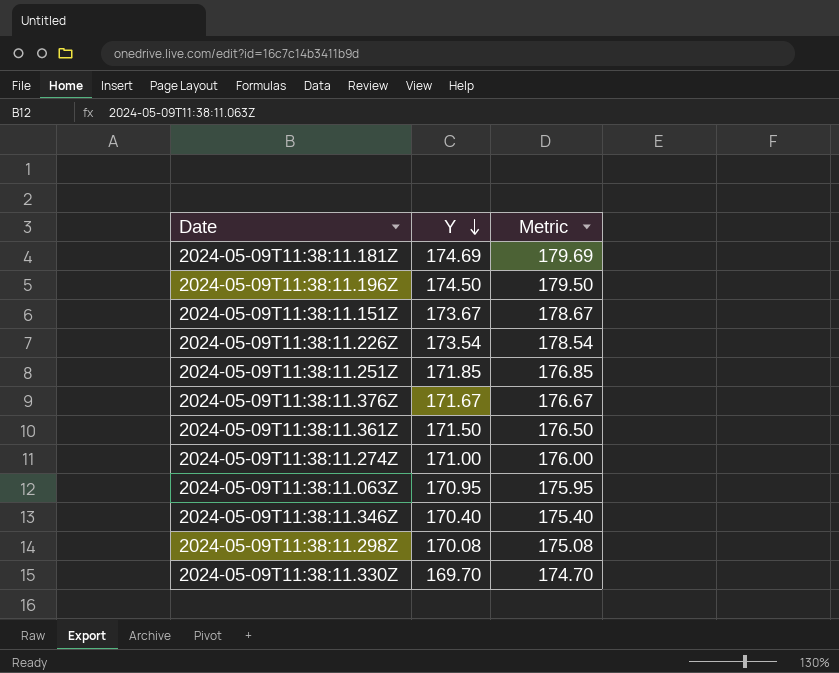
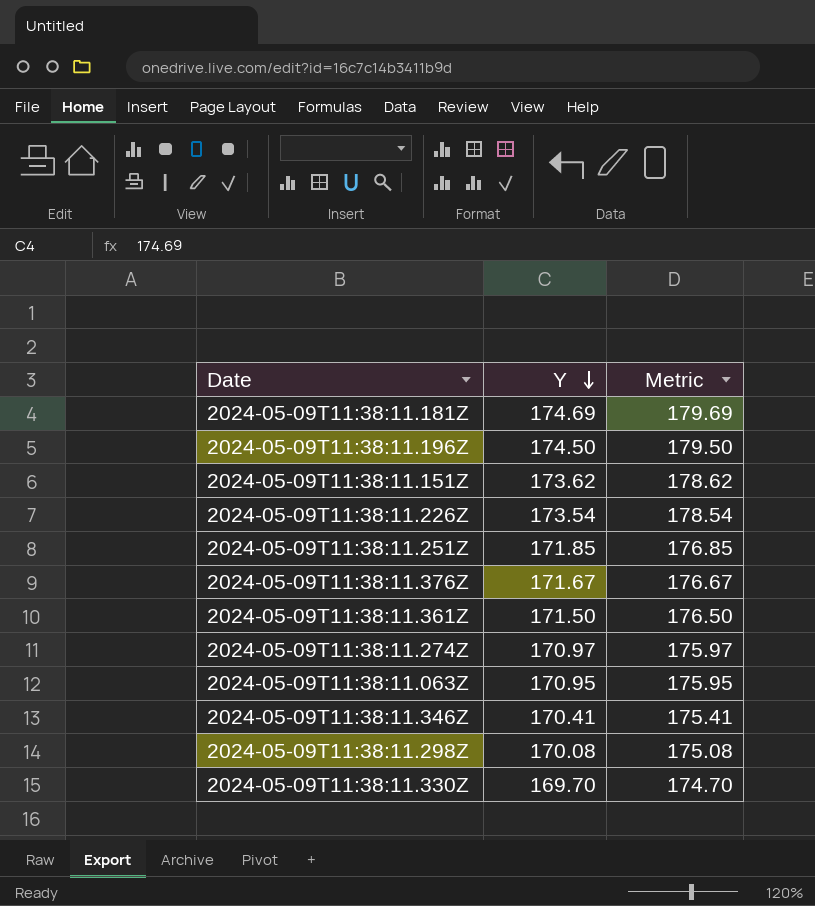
2024-05-09T11:38:11.151Z | Y: 173.67 -> 173.62
2024-05-09T11:38:11.151Z | Metric: 178.67 -> 178.62
2024-05-09T11:38:11.274Z | Y: 171.00 -> 170.97
2024-05-09T11:38:11.274Z | Metric: 176.00 -> 175.97
2024-05-09T11:38:11.346Z | Y: 170.40 -> 170.41
2024-05-09T11:38:11.346Z | Metric: 175.40 -> 175.41

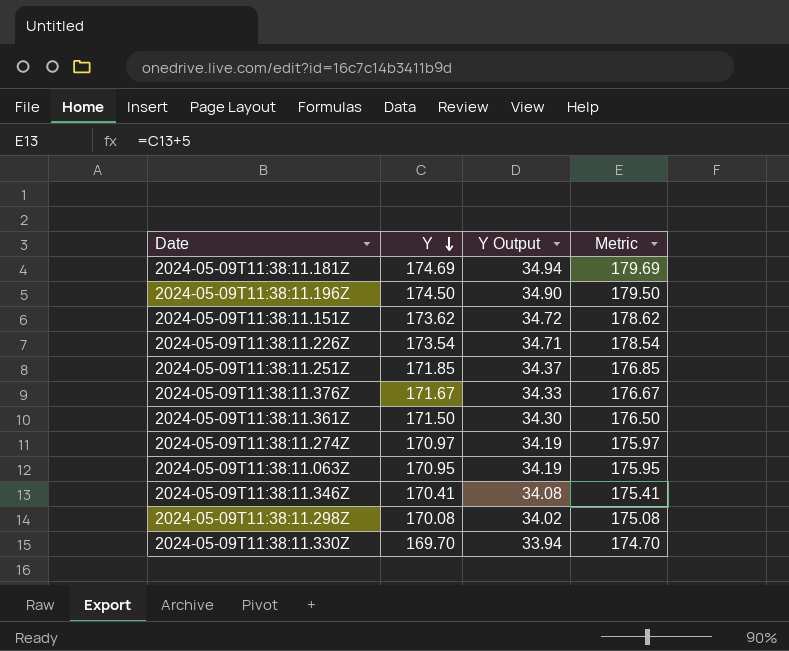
column Y Output | formula: none -> [Y] * 0.2

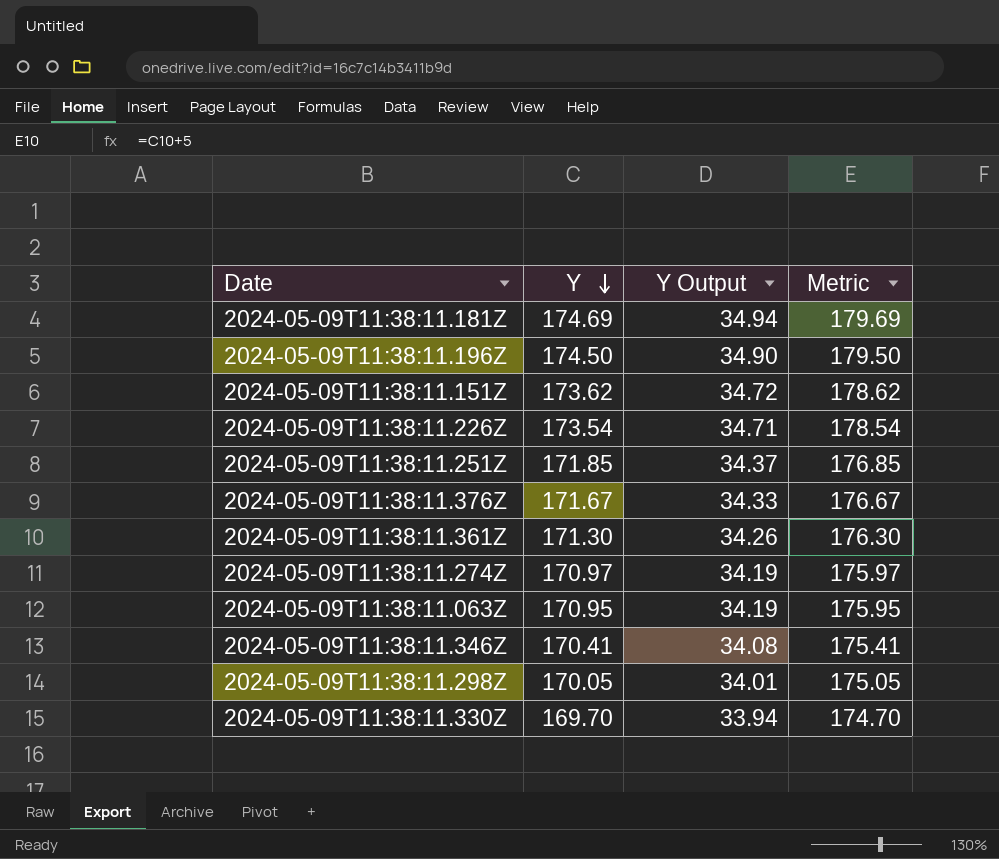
2024-05-09T11:38:11.361Z | Y: 171.50 -> 171.30
2024-05-09T11:38:11.361Z | Y Output: 34.30 -> 34.26
2024-05-09T11:38:11.361Z | Metric: 176.50 -> 176.30
2024-05-09T11:38:11.298Z | Y: 170.08 -> 170.05
2024-05-09T11:38:11.298Z | Y Output: 34.02 -> 34.01
2024-05-09T11:38:11.298Z | Metric: 175.08 -> 175.05

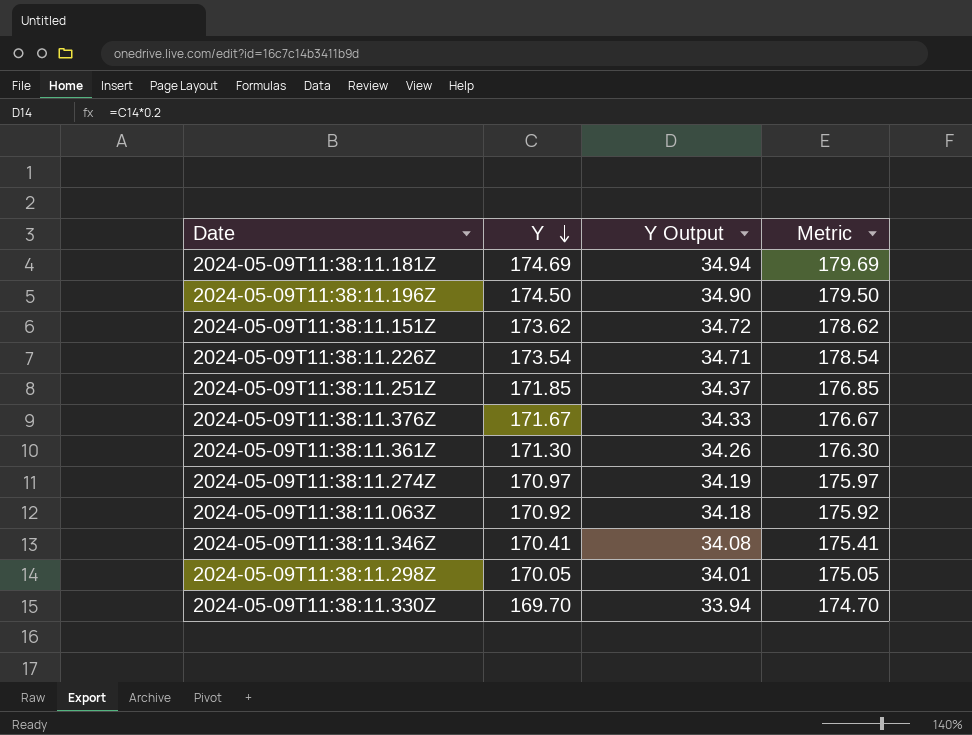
2024-05-09T11:38:11.063Z | Y: 170.95 -> 170.92
2024-05-09T11:38:11.063Z | Y Output: 34.19 -> 34.18
2024-05-09T11:38:11.063Z | Metric: 175.95 -> 175.92

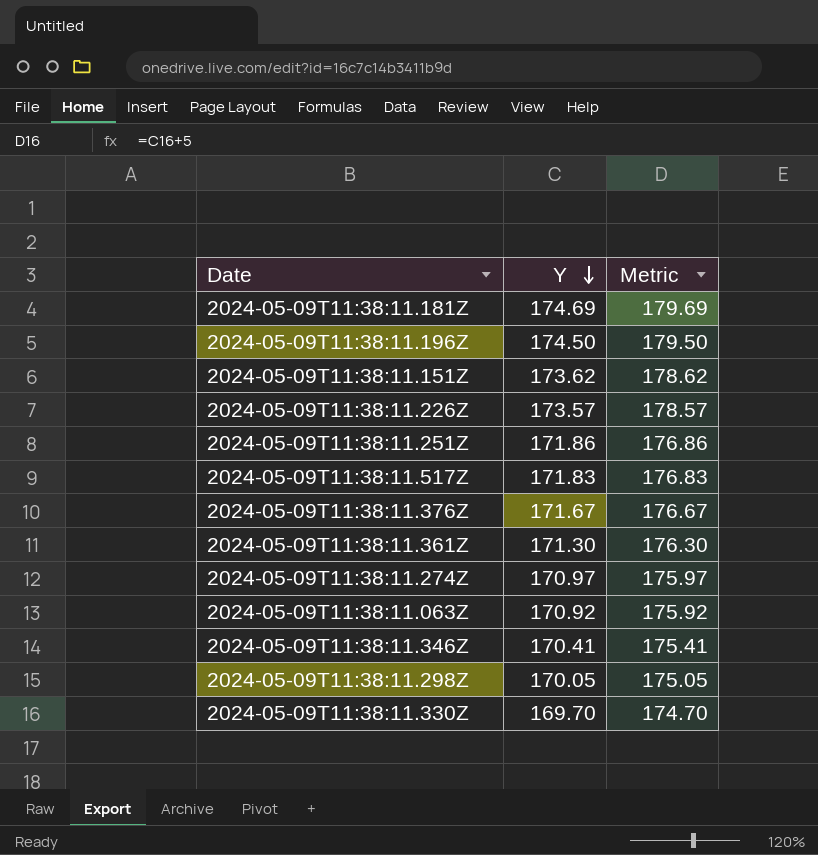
column Y Output | formula: [Y] * 0.2 -> none
2024-05-09T11:38:11.226Z | Y: 173.54 -> 173.57
2024-05-09T11:38:11.226Z | Metric: 178.54 -> 178.57
2024-05-09T11:38:11.251Z | Y: 171.85 -> 171.86
2024-05-09T11:38:11.251Z | Metric: 176.85 -> 176.86
row 2024-05-09T11:38:11.517Z: none -> 171.83 | 176.83

